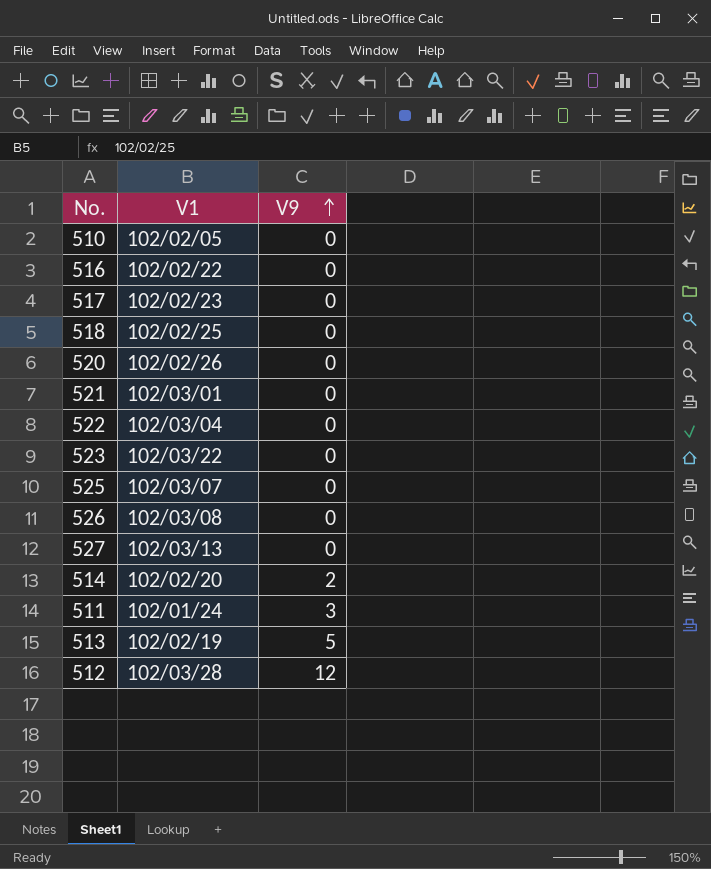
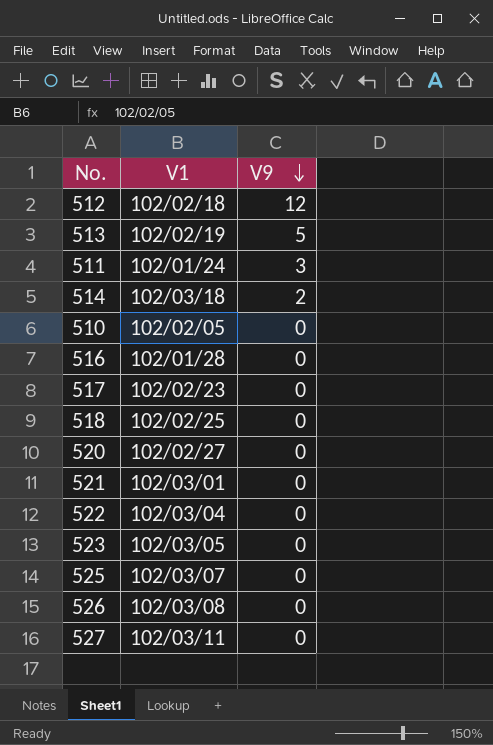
row order: V9 ascending -> V9 descending
512 | V1: 102/03/28 -> 102/02/18
514 | V1: 102/02/20 -> 102/03/18
516 | V1: 102/02/22 -> 102/01/28
520 | V1: 102/02/26 -> 102/02/27
523 | V1: 102/03/22 -> 102/03/05
527 | V1: 102/03/13 -> 102/03/11

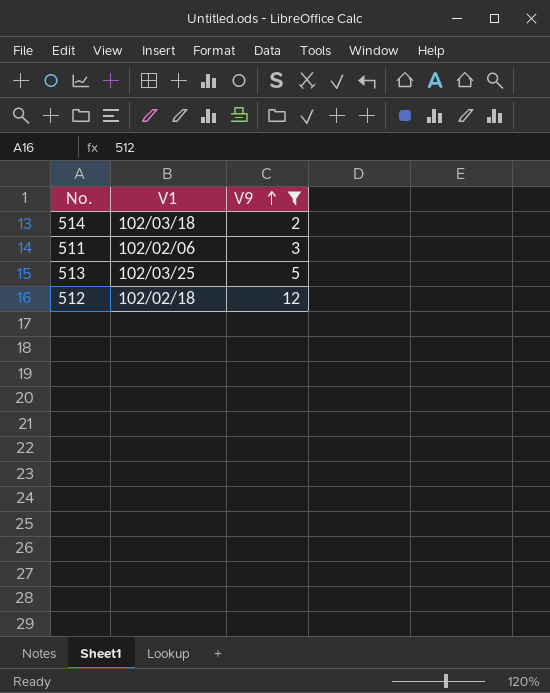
filter: none -> V9 != 0
row order: V9 descending -> V9 ascending
511 | V1: 102/01/24 -> 102/02/06
513 | V1: 102/02/19 -> 102/03/25

